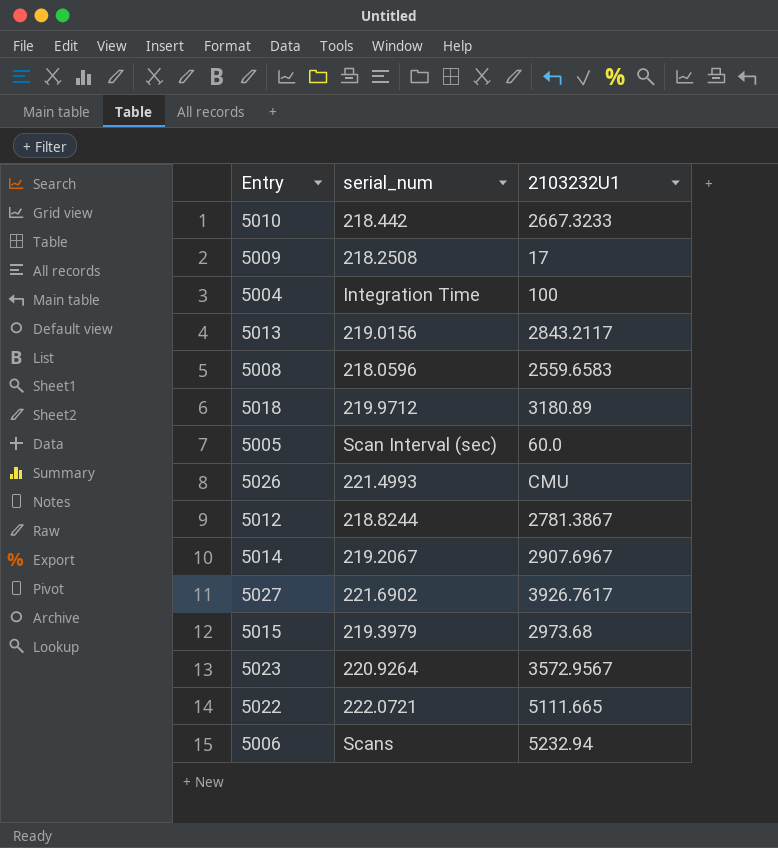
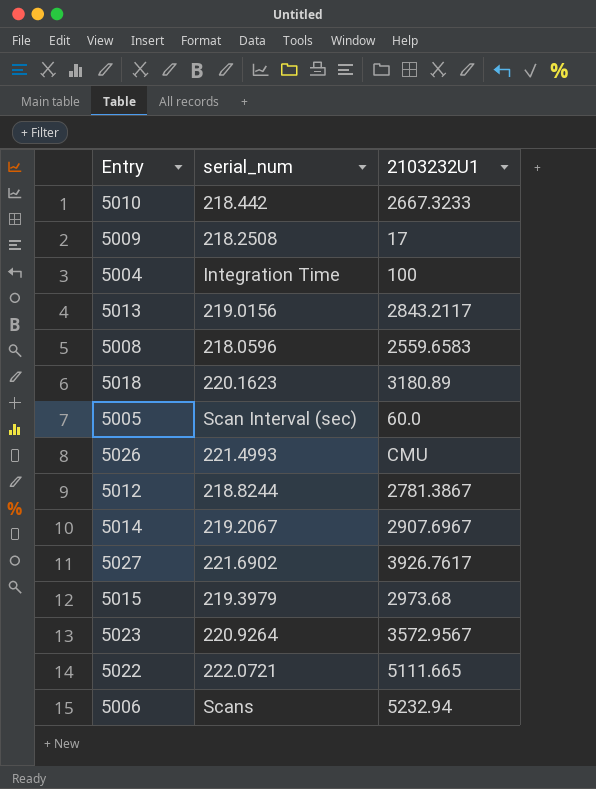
5018 | serial_num: 219.9712 -> 220.1623

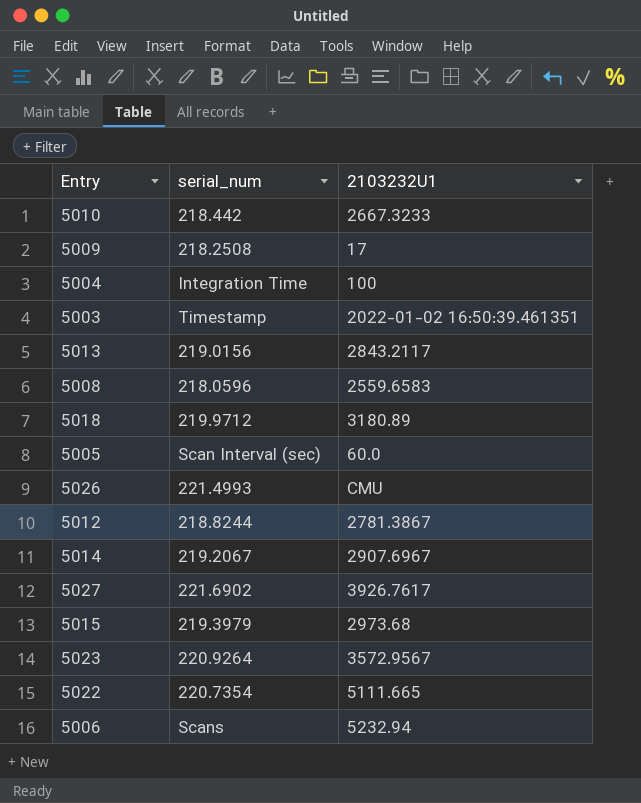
row 5003: none -> Timestamp | 2022-01-02 16:50:39.461351
5018 | serial_num: 220.1623 -> 219.9712
5022 | serial_num: 222.0721 -> 220.7354

